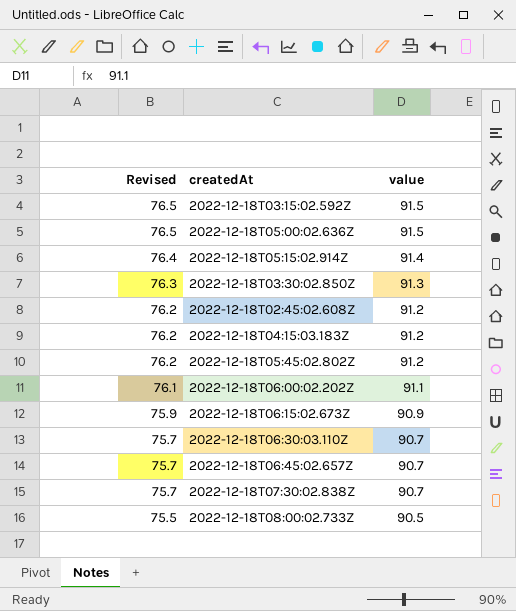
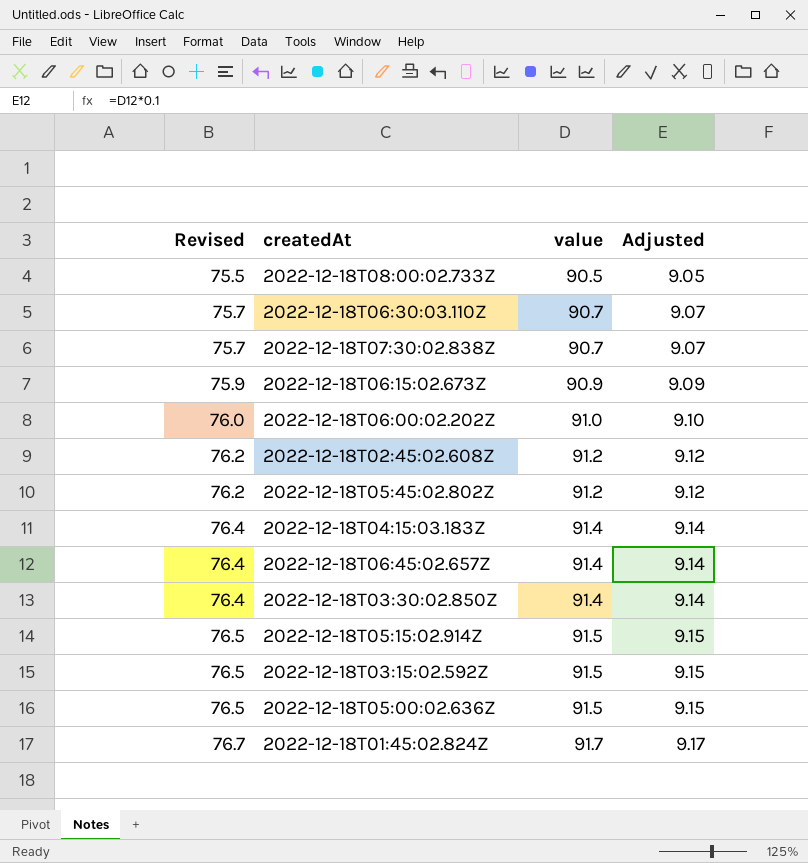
row order: Revised descending -> Revised ascending
column Adjusted | formula: none -> [value] * 0.1
2022-12-18T06:00:02.202Z | Revised: 76.1 -> 76.0
2022-12-18T06:00:02.202Z | value: 91.1 -> 91.0
2022-12-18T04:15:03.183Z | Revised: 76.2 -> 76.4
2022-12-18T04:15:03.183Z | value: 91.2 -> 91.4
2022-12-18T06:45:02.657Z | Revised: 75.7 -> 76.4
2022-12-18T06:45:02.657Z | value: 90.7 -> 91.4
2022-12-18T03:30:02.850Z | Revised: 76.3 -> 76.4
2022-12-18T03:30:02.850Z | value: 91.3 -> 91.4
2022-12-18T05:15:02.914Z | Revised: 76.4 -> 76.5
2022-12-18T05:15:02.914Z | value: 91.4 -> 91.5
row 2022-12-18T01:45:02.824Z: none -> 76.7 | 91.7 | 9.17

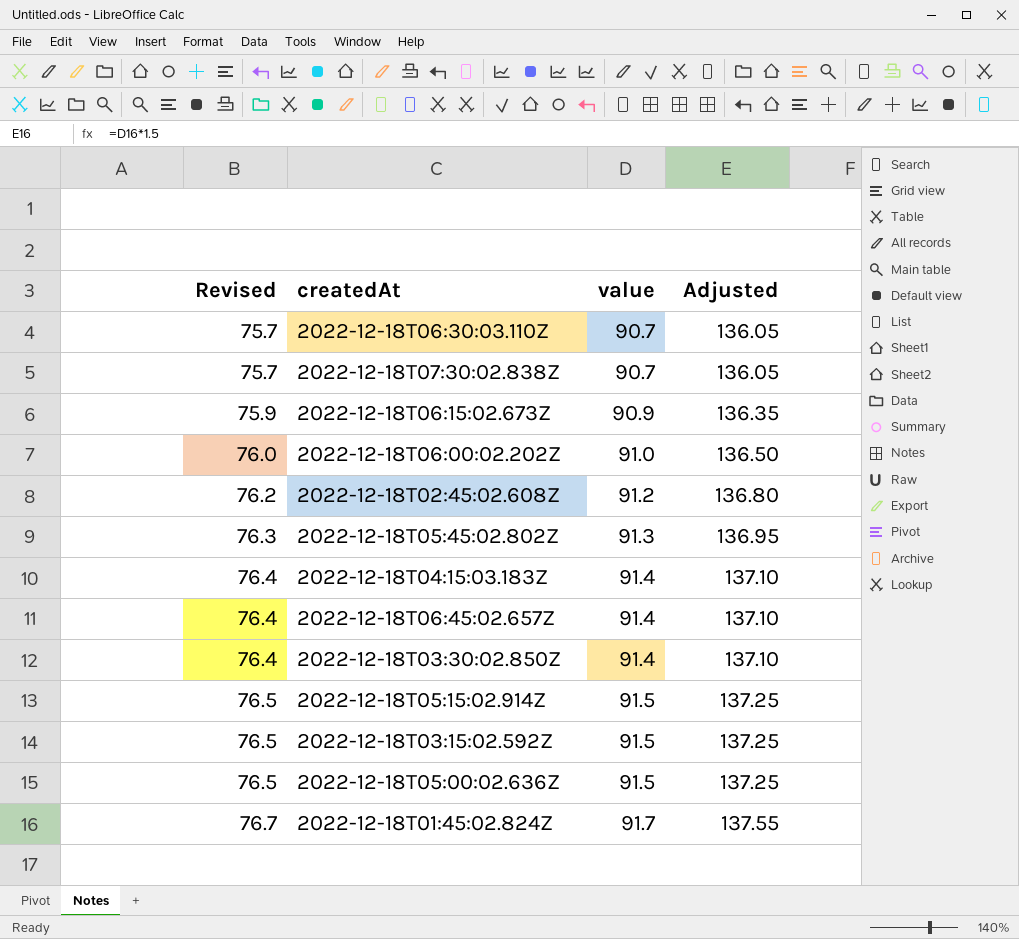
column Adjusted | formula: [value] * 0.1 -> [value] * 1.5
row 2022-12-18T08:00:02.733Z: 75.5 | 90.5 | 9.05 -> none
2022-12-18T05:45:02.802Z | Revised: 76.2 -> 76.3
2022-12-18T05:45:02.802Z | value: 91.2 -> 91.3

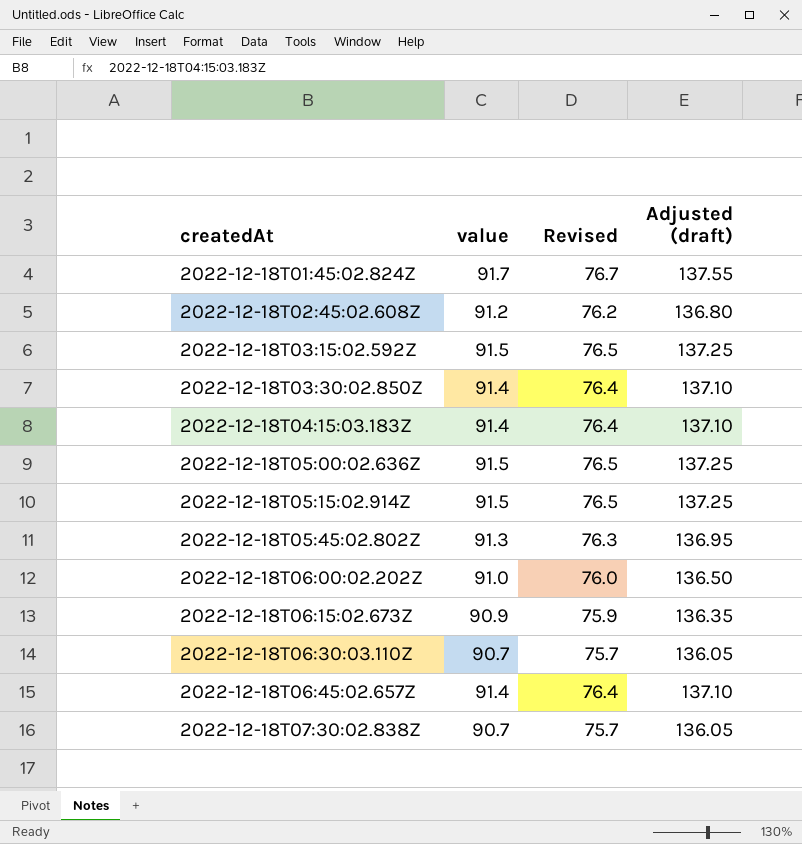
row order: Revised ascending -> createdAt ascending
column Revised | position: 1 -> 3
column name: Adjusted -> Adjusted (draft)

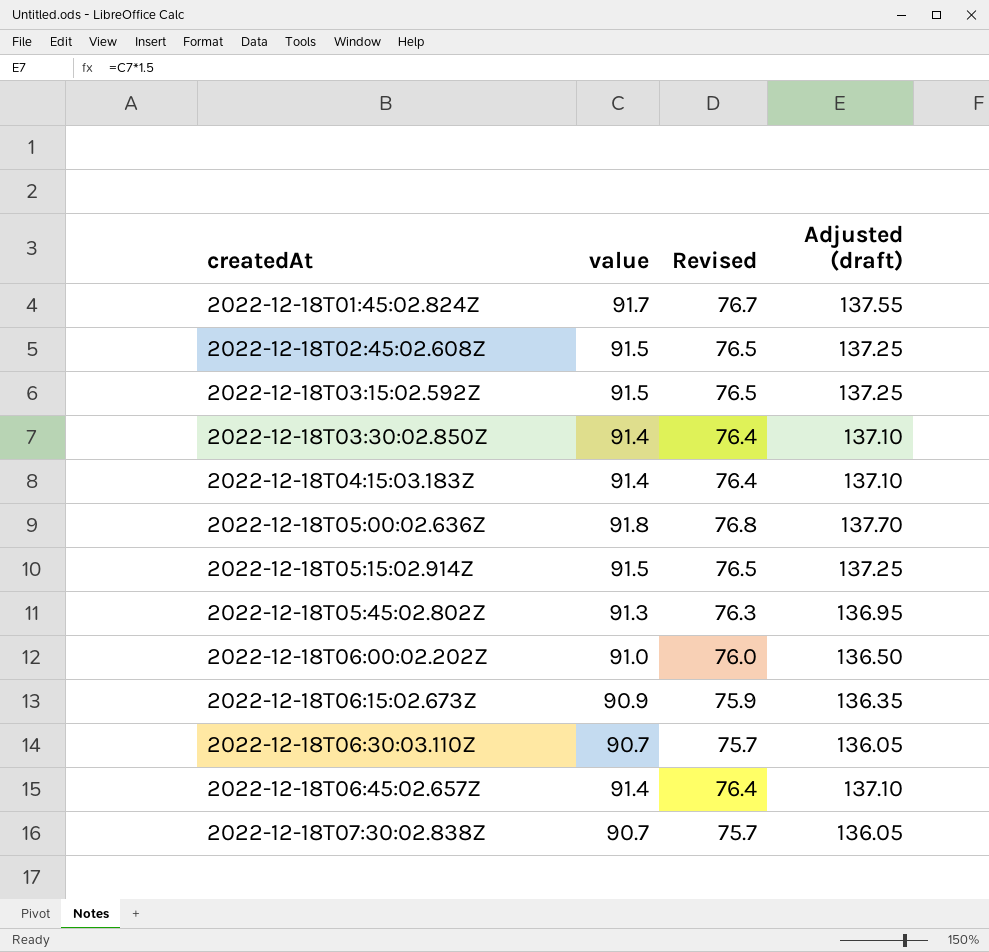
2022-12-18T02:45:02.608Z | value: 91.2 -> 91.5
2022-12-18T02:45:02.608Z | Revised: 76.2 -> 76.5
2022-12-18T02:45:02.608Z | Adjusted (draft): 136.80 -> 137.25
2022-12-18T05:00:02.636Z | value: 91.5 -> 91.8
2022-12-18T05:00:02.636Z | Revised: 76.5 -> 76.8
2022-12-18T05:00:02.636Z | Adjusted (draft): 137.25 -> 137.70

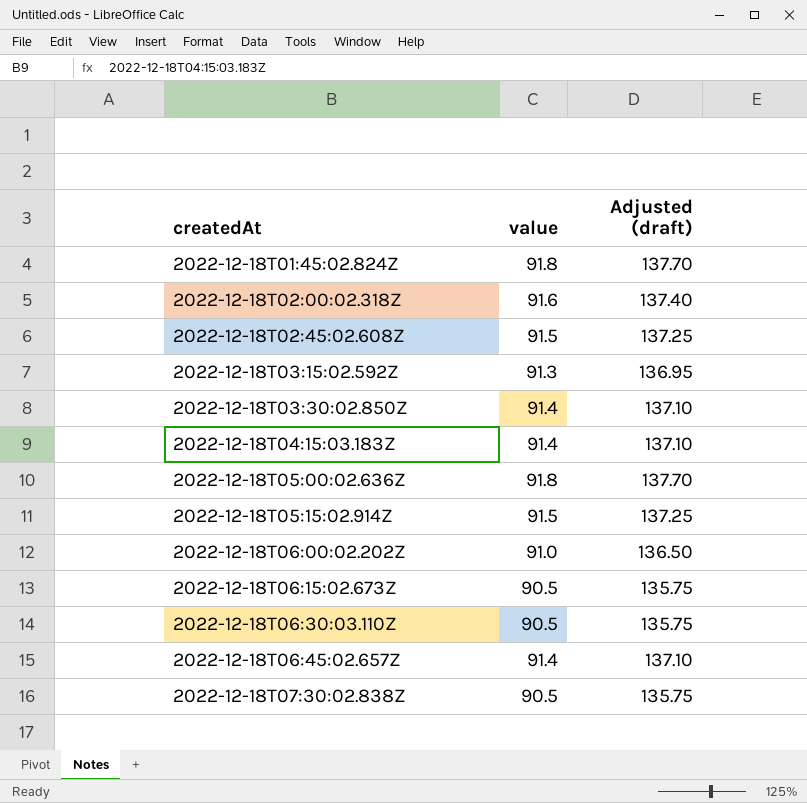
column Revised | formula: [value] - 15 -> none
row 2022-12-18T05:45:02.802Z: 91.3 | 76.3 | 136.95 -> none
2022-12-18T01:45:02.824Z | value: 91.7 -> 91.8
2022-12-18T01:45:02.824Z | Adjusted (draft): 137.55 -> 137.70
row 2022-12-18T02:00:02.318Z: none -> 91.6 | 137.40
2022-12-18T03:15:02.592Z | value: 91.5 -> 91.3
2022-12-18T03:15:02.592Z | Adjusted (draft): 137.25 -> 136.95
2022-12-18T06:15:02.673Z | value: 90.9 -> 90.5
2022-12-18T06:15:02.673Z | Adjusted (draft): 136.35 -> 135.75
2022-12-18T06:30:03.110Z | value: 90.7 -> 90.5
2022-12-18T06:30:03.110Z | Adjusted (draft): 136.05 -> 135.75
2022-12-18T07:30:02.838Z | value: 90.7 -> 90.5
2022-12-18T07:30:02.838Z | Adjusted (draft): 136.05 -> 135.75

